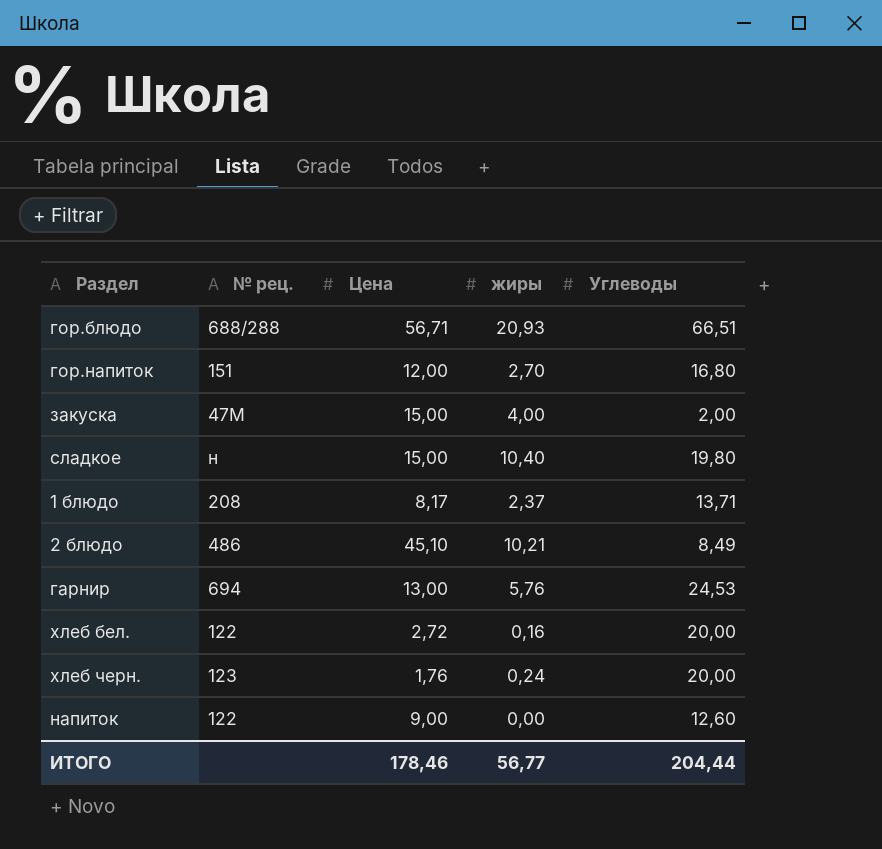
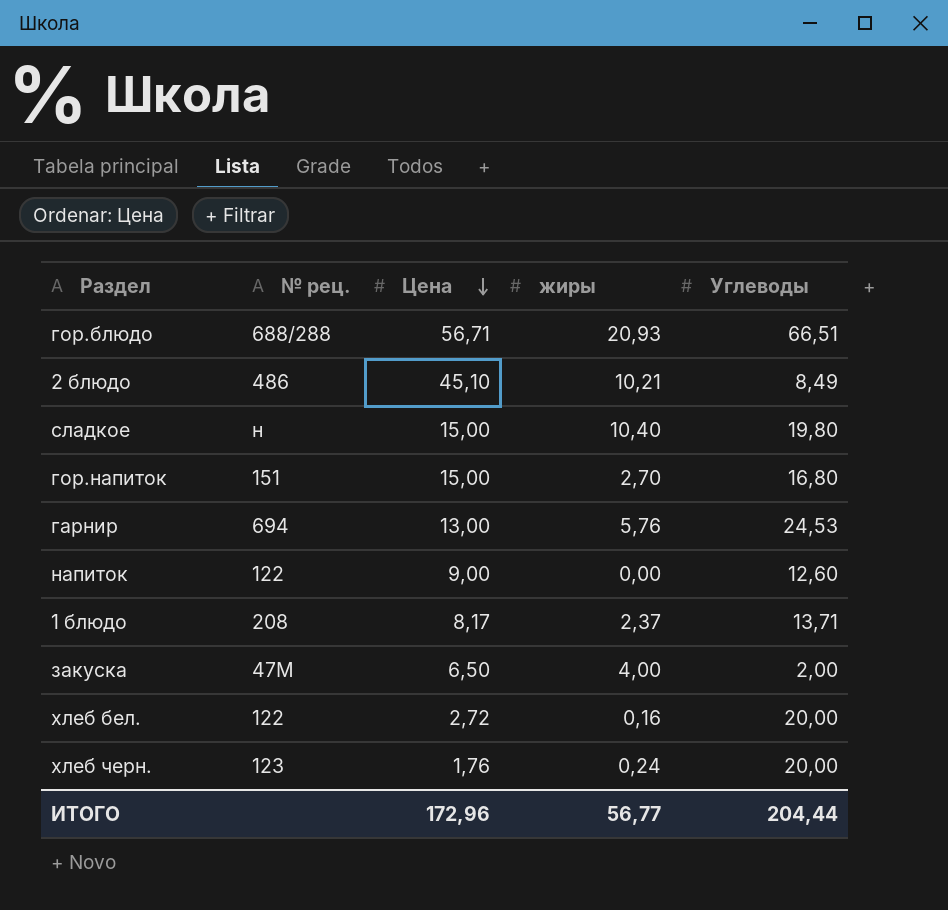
row order: none -> Цена descending
гор.напиток | Цена: 12,00 -> 15,00
закуска | Цена: 15,00 -> 6,50
ИТОГО | Цена: 178,46 -> 172,96

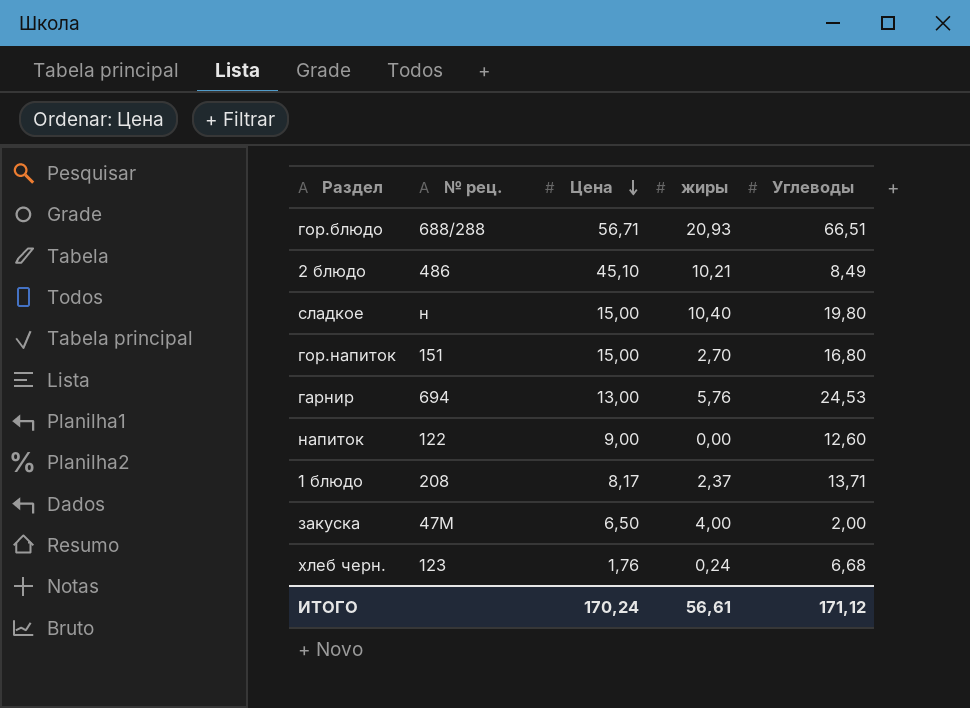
row хлеб бел.: 122 | 2,72 | 0,16 | 20,00 -> none
хлеб черн. | Углеводы: 20,00 -> 6,68
ИТОГО | Цена: 172,96 -> 170,24
ИТОГО | жиры: 56,77 -> 56,61
ИТОГО | Углеводы: 204,44 -> 171,12

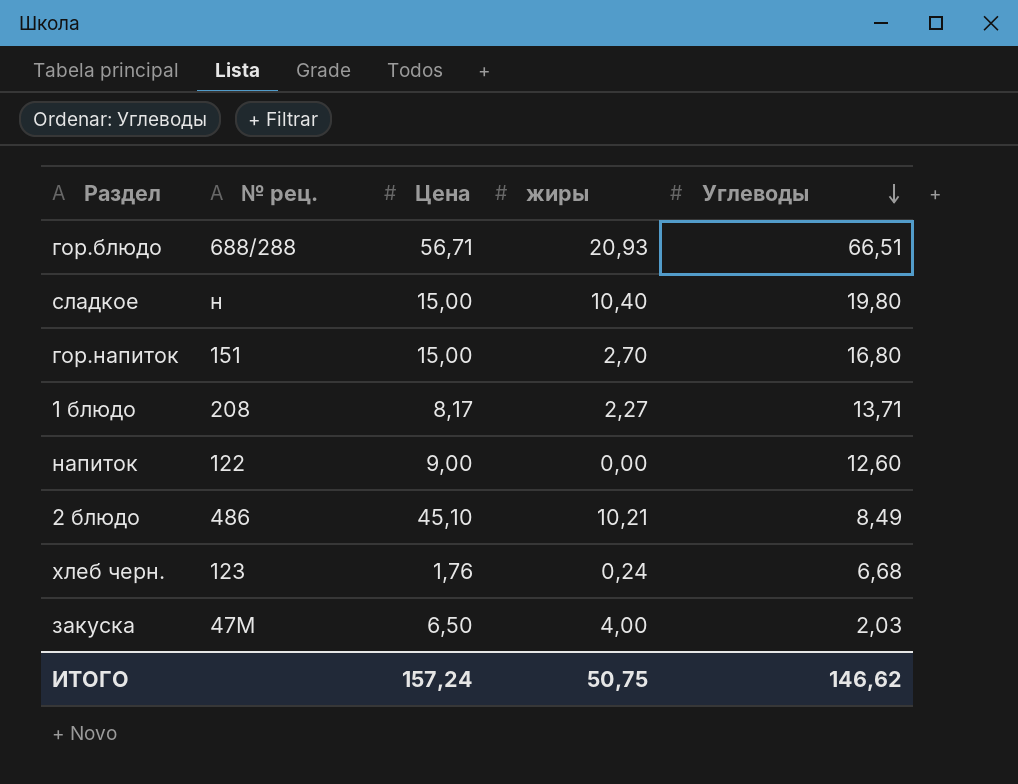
row order: Цена descending -> Углеводы descending
row гарнир: 694 | 13,00 | 5,76 | 24,53 -> none
1 блюдо | жиры: 2,37 -> 2,27
закуска | Углеводы: 2,00 -> 2,03
ИТОГО | Цена: 170,24 -> 157,24
ИТОГО | жиры: 56,61 -> 50,75
ИТОГО | Углеводы: 171,12 -> 146,62

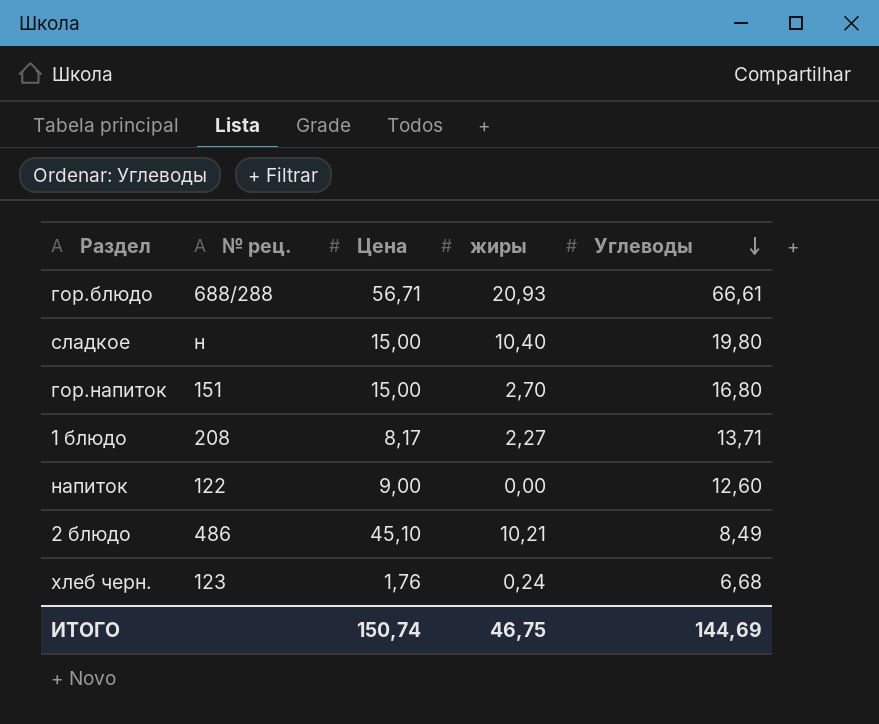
row закуска: 47М | 6,50 | 4,00 | 2,03 -> none
гор.блюдо | Углеводы: 66,51 -> 66,61
ИТОГО | Цена: 157,24 -> 150,74
ИТОГО | жиры: 50,75 -> 46,75
ИТОГО | Углеводы: 146,62 -> 144,69

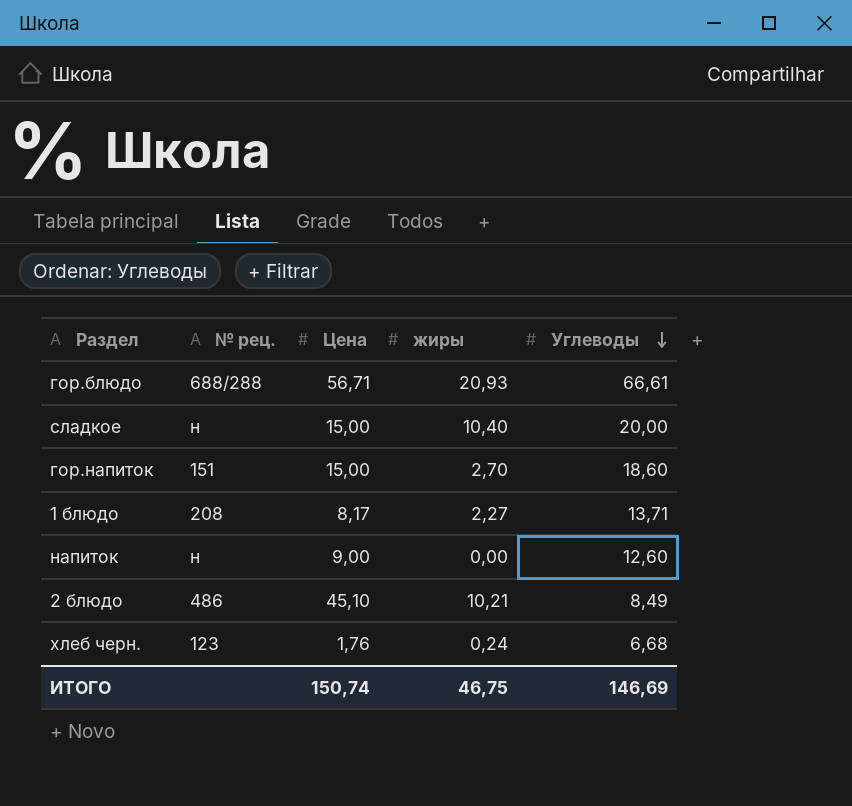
сладкое | Углеводы: 19,80 -> 20,00
гор.напиток | Углеводы: 16,80 -> 18,60
напиток | № рец.: 122 -> н
ИТОГО | Углеводы: 144,69 -> 146,69

